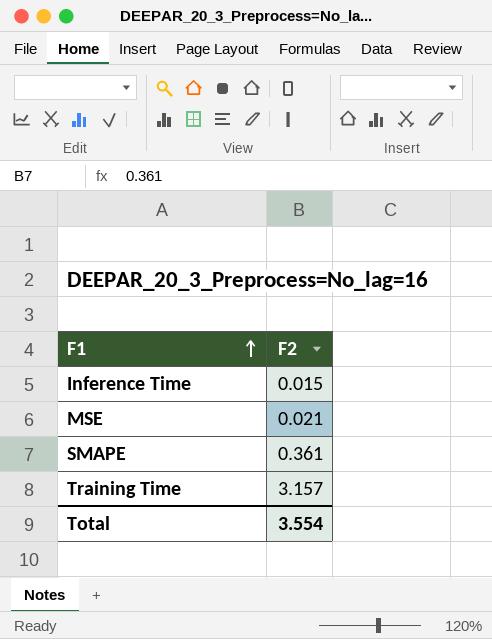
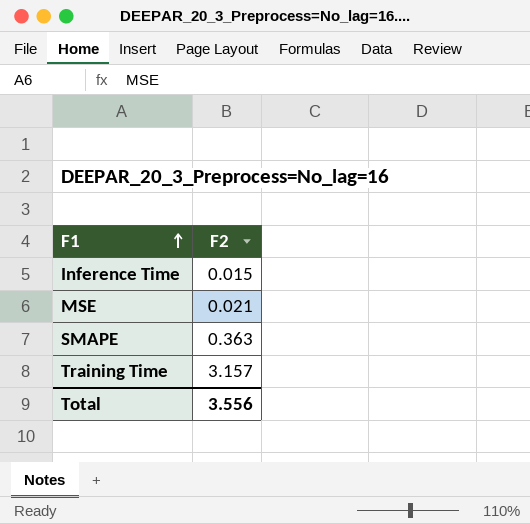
SMAPE | F2: 0.361 -> 0.363
Total | F2: 3.554 -> 3.556

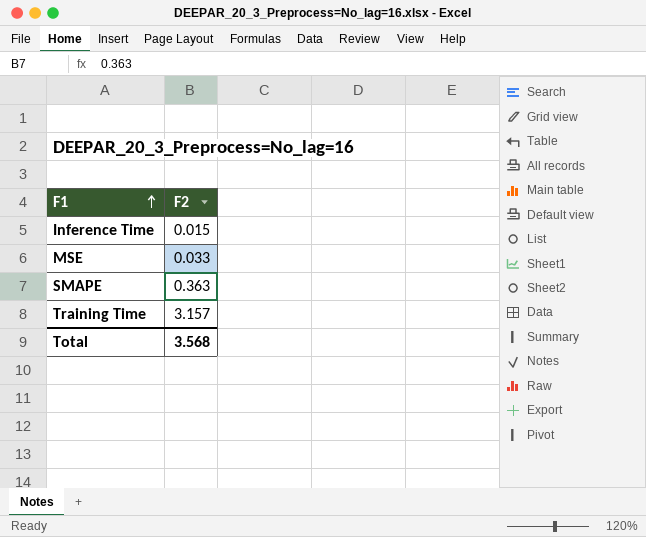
MSE | F2: 0.021 -> 0.033
Total | F2: 3.556 -> 3.568

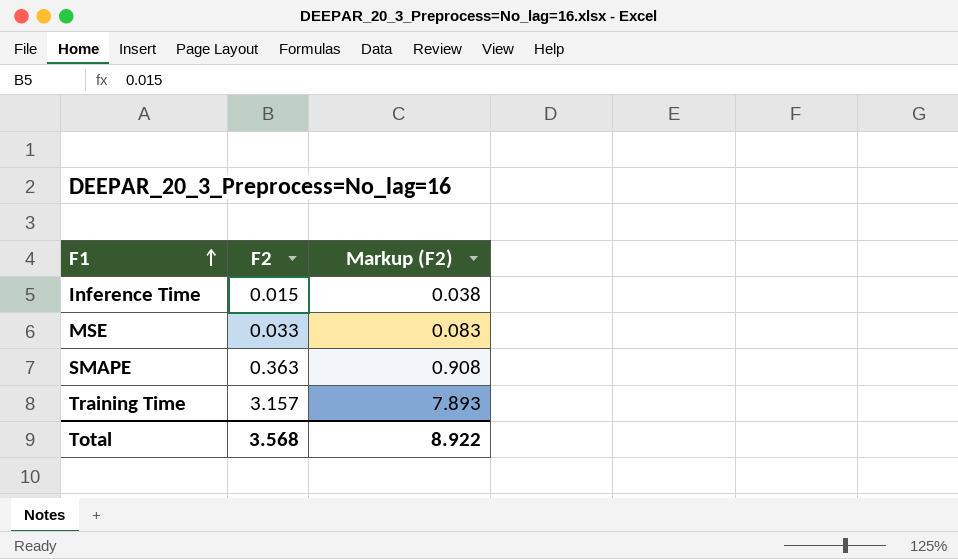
column Markup (F2) | formula: none -> [F2] * 2.5

